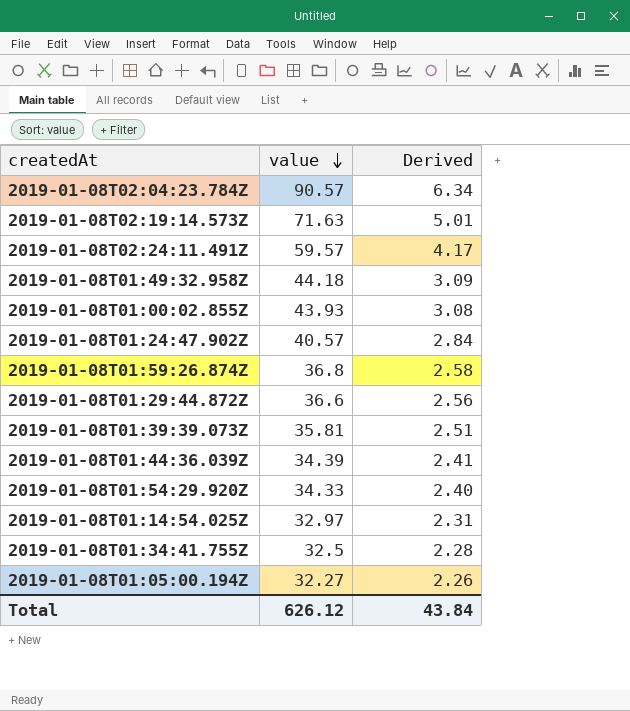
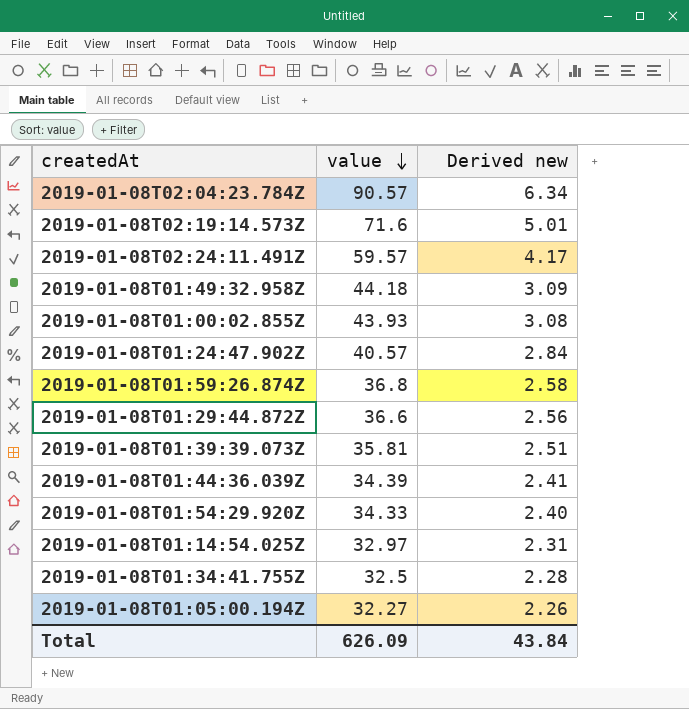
column name: Derived -> Derived new
2019-01-08T02:19:14.573Z | value: 71.63 -> 71.6
Total | value: 626.12 -> 626.09

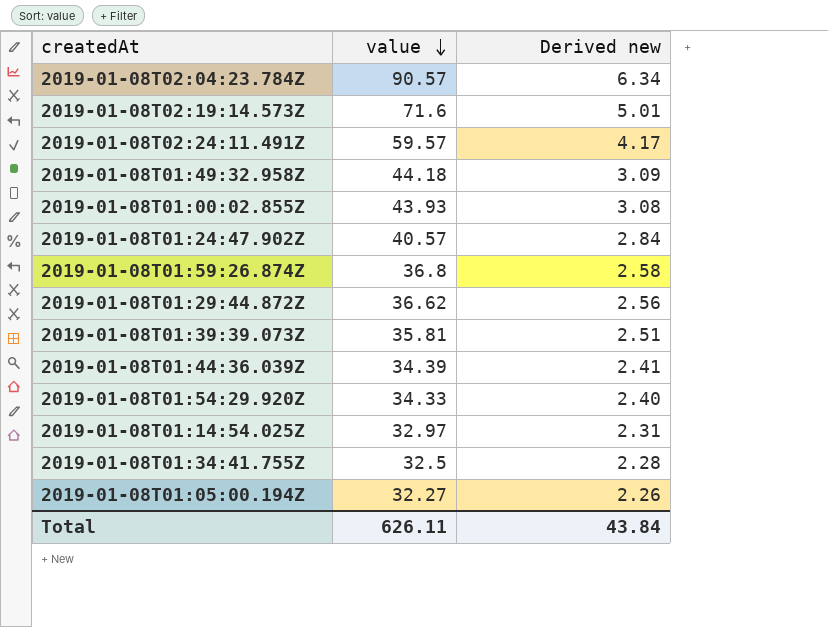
2019-01-08T01:29:44.872Z | value: 36.6 -> 36.62
Total | value: 626.09 -> 626.11

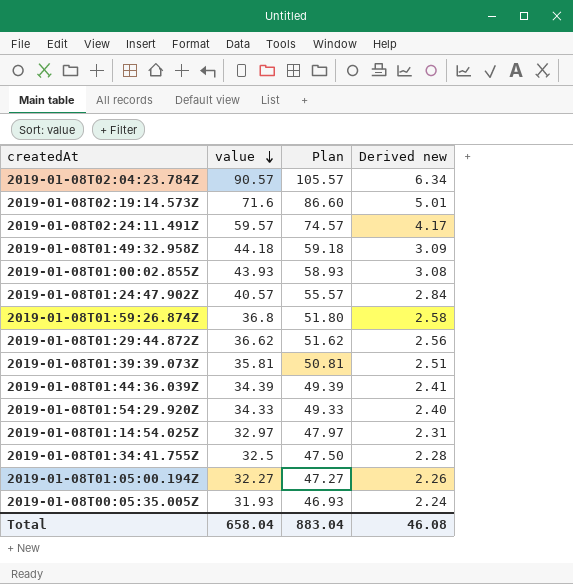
column Plan | formula: none -> [value] + 15
row 2019-01-08T00:05:35.005Z: none -> 31.93 | 46.93 | 2.24
Total | value: 626.11 -> 658.04
Total | Derived new: 43.84 -> 46.08

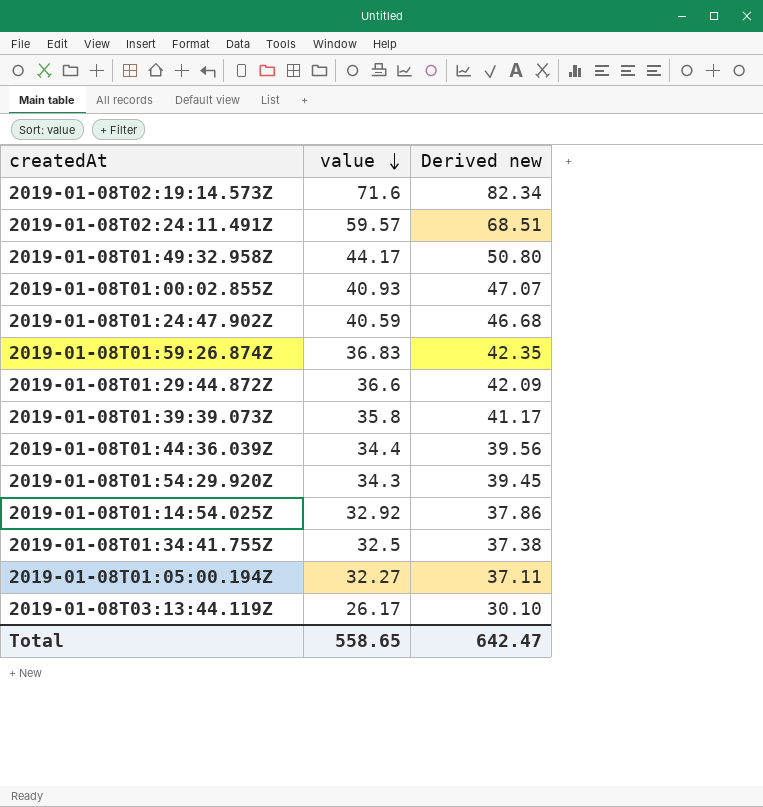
column Plan | formula: [value] + 15 -> none
column Derived new | formula: [value] * 0.07 -> [value] * 1.15
row 2019-01-08T02:04:23.784Z: 90.57 | 105.57 | 6.34 -> none
row 2019-01-08T00:05:35.005Z: 31.93 | 46.93 | 2.24 -> none
2019-01-08T01:49:32.958Z | value: 44.18 -> 44.17
2019-01-08T01:00:02.855Z | value: 43.93 -> 40.93
2019-01-08T01:24:47.902Z | value: 40.57 -> 40.59
2019-01-08T01:59:26.874Z | value: 36.8 -> 36.83
2019-01-08T01:29:44.872Z | value: 36.62 -> 36.6
2019-01-08T01:39:39.073Z | value: 35.81 -> 35.8
2019-01-08T01:44:36.039Z | value: 34.39 -> 34.4
2019-01-08T01:54:29.920Z | value: 34.33 -> 34.3
2019-01-08T01:14:54.025Z | value: 32.97 -> 32.92
row 2019-01-08T03:13:44.119Z: none -> 26.17 | 30.10
Total | value: 658.04 -> 558.65
Total | Derived new: 46.08 -> 642.47

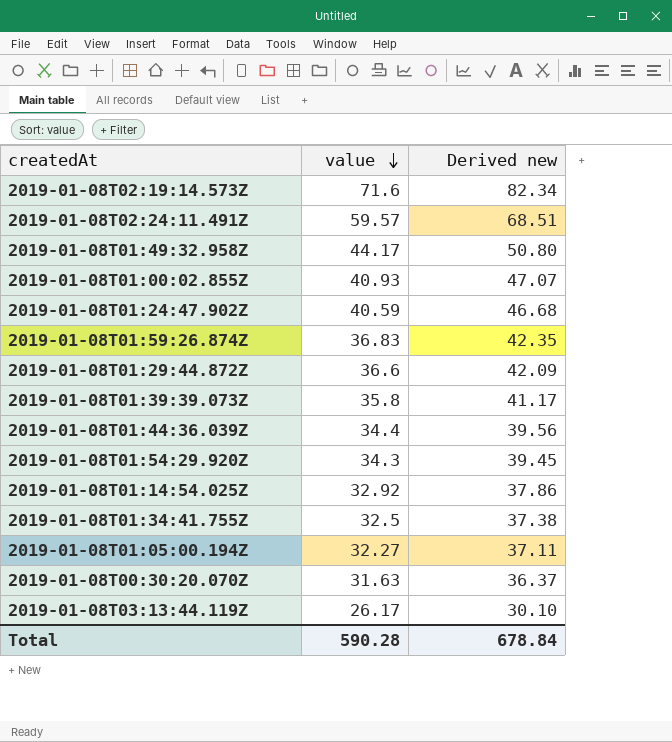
row 2019-01-08T00:30:20.070Z: none -> 31.63 | 36.37
Total | value: 558.65 -> 590.28
Total | Derived new: 642.47 -> 678.84

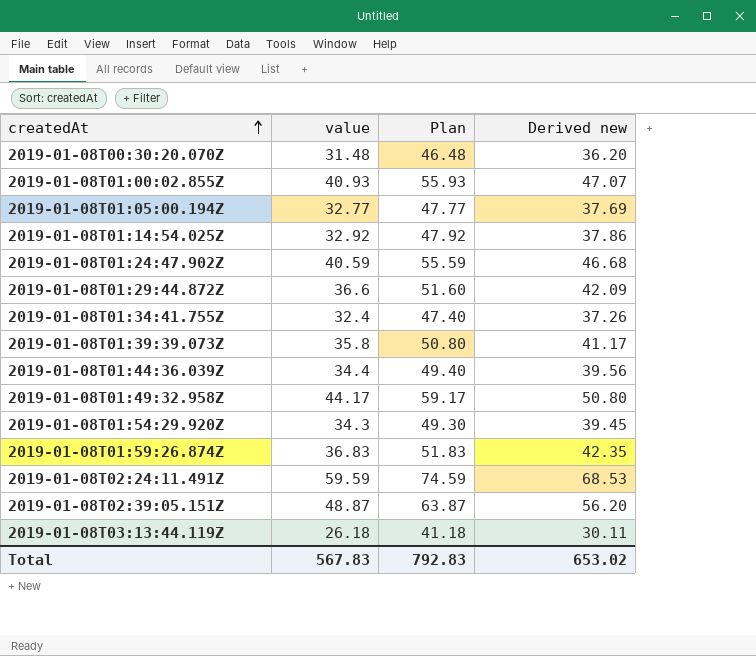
row order: value descending -> createdAt ascending
column Plan | formula: none -> [value] + 15
row 2019-01-08T02:19:14.573Z: 71.6 | 82.34 -> none
2019-01-08T00:30:20.070Z | value: 31.63 -> 31.48
2019-01-08T00:30:20.070Z | Derived new: 36.37 -> 36.20
2019-01-08T01:05:00.194Z | value: 32.27 -> 32.77
2019-01-08T01:05:00.194Z | Derived new: 37.11 -> 37.69
2019-01-08T01:34:41.755Z | value: 32.5 -> 32.4
2019-01-08T01:34:41.755Z | Derived new: 37.38 -> 37.26
2019-01-08T02:24:11.491Z | value: 59.57 -> 59.59
2019-01-08T02:24:11.491Z | Derived new: 68.51 -> 68.53
row 2019-01-08T02:39:05.151Z: none -> 48.87 | 63.87 | 56.20
2019-01-08T03:13:44.119Z | value: 26.17 -> 26.18
2019-01-08T03:13:44.119Z | Derived new: 30.10 -> 30.11
Total | value: 590.28 -> 567.83
Total | Derived new: 678.84 -> 653.02

